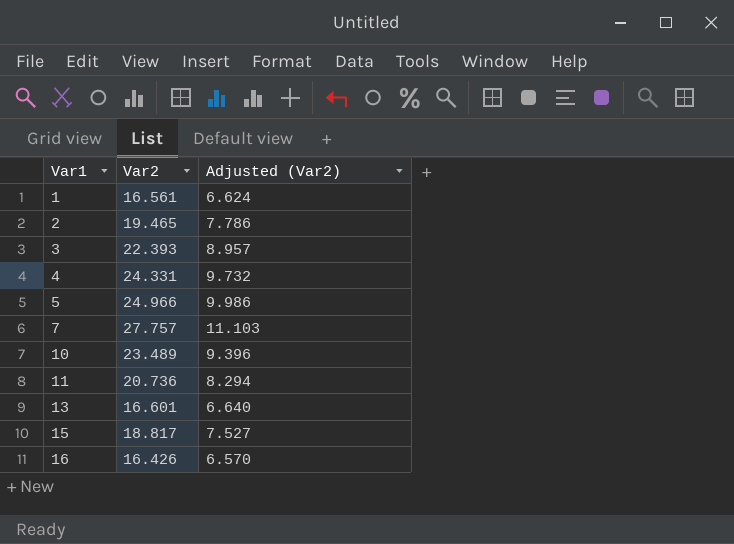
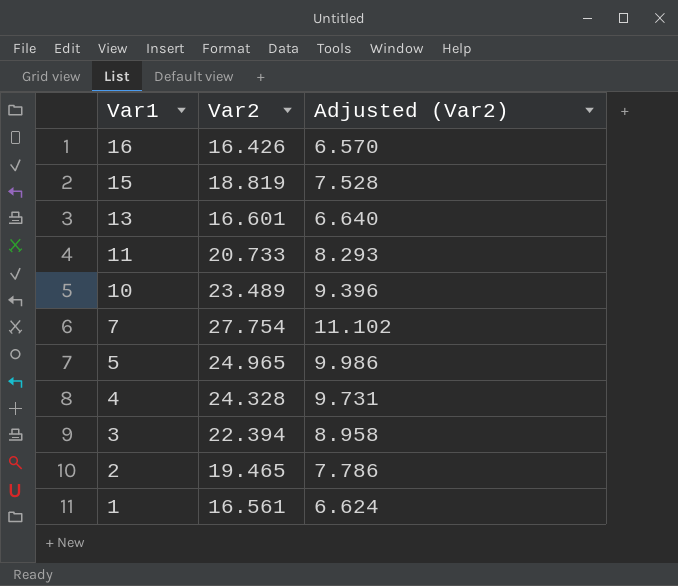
row order: Var1 ascending -> Var1 descending
15 | Var2: 18.817 -> 18.819
15 | Adjusted (Var2): 7.527 -> 7.528
11 | Var2: 20.736 -> 20.733
11 | Adjusted (Var2): 8.294 -> 8.293
7 | Var2: 27.757 -> 27.754
7 | Adjusted (Var2): 11.103 -> 11.102
5 | Var2: 24.966 -> 24.965
4 | Var2: 24.331 -> 24.328
4 | Adjusted (Var2): 9.732 -> 9.731
3 | Var2: 22.393 -> 22.394
3 | Adjusted (Var2): 8.957 -> 8.958

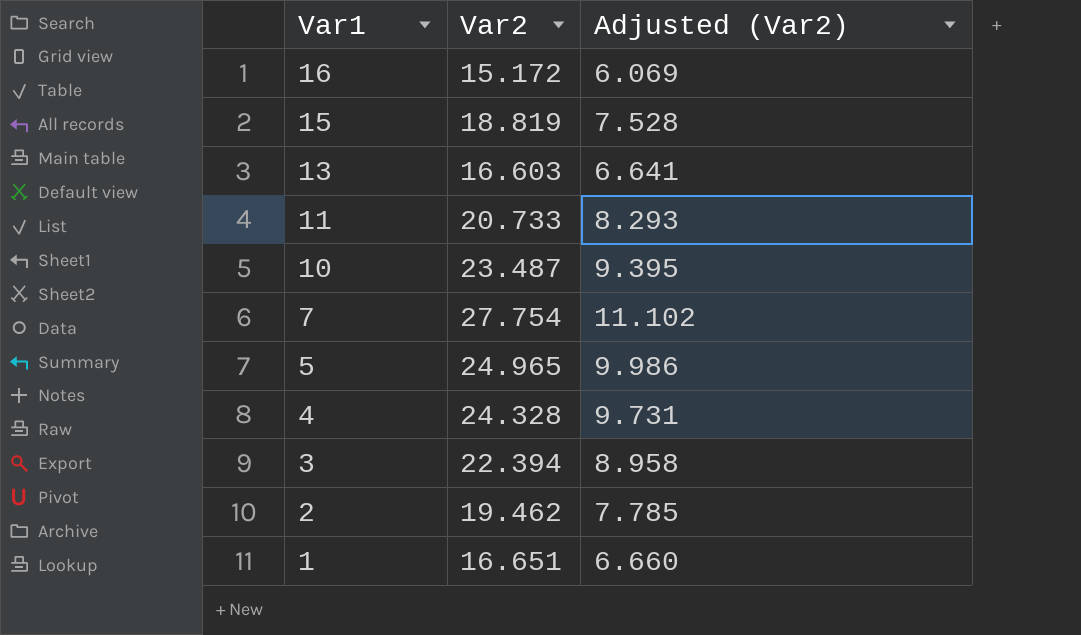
16 | Var2: 16.426 -> 15.172
16 | Adjusted (Var2): 6.570 -> 6.069
13 | Var2: 16.601 -> 16.603
13 | Adjusted (Var2): 6.640 -> 6.641
10 | Var2: 23.489 -> 23.487
10 | Adjusted (Var2): 9.396 -> 9.395
2 | Var2: 19.465 -> 19.462
2 | Adjusted (Var2): 7.786 -> 7.785
1 | Var2: 16.561 -> 16.651
1 | Adjusted (Var2): 6.624 -> 6.660

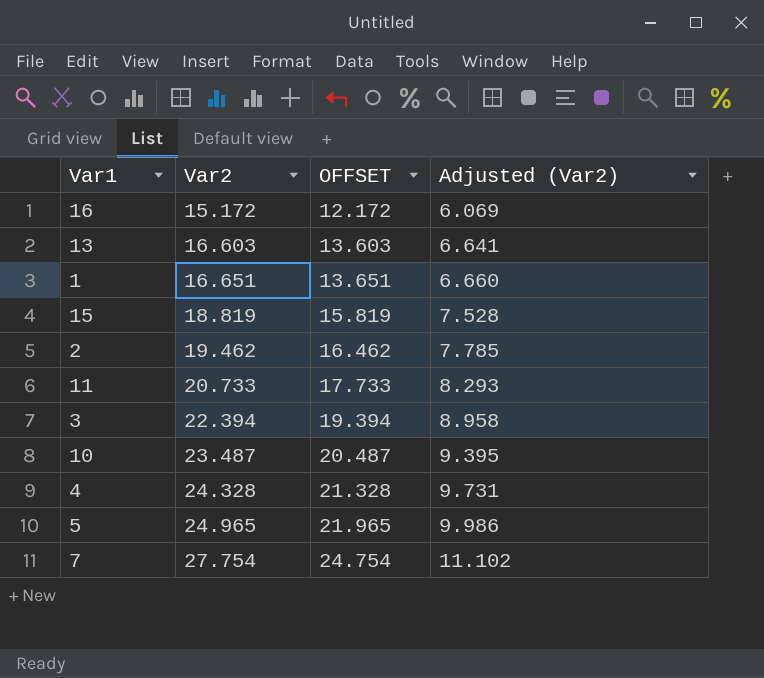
row order: Var1 descending -> Var2 ascending
column OFFSET | formula: none -> [Var2] - 3

